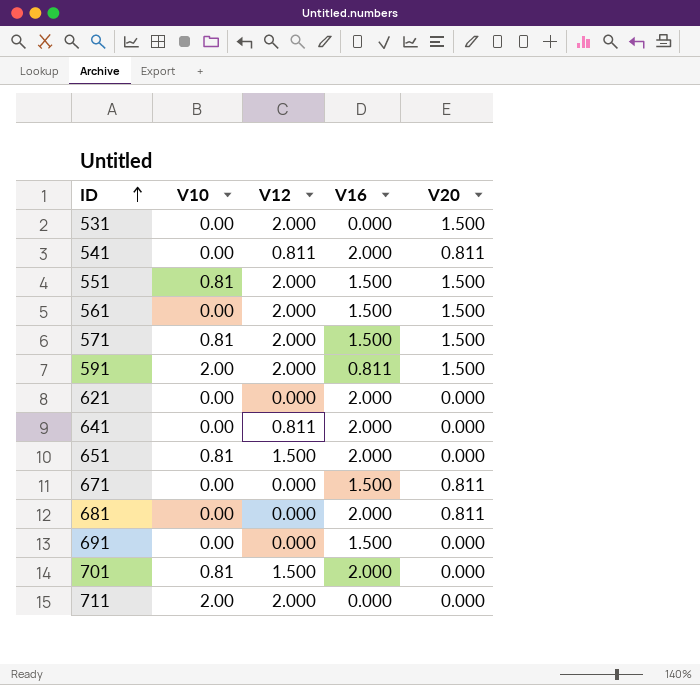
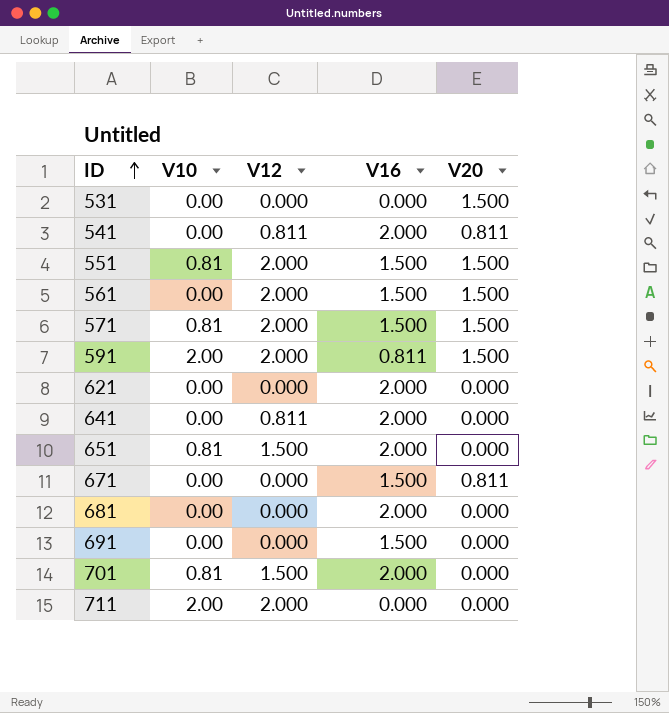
531 | V12: 2.000 -> 0.000
681 | V20: 0.811 -> 0.000

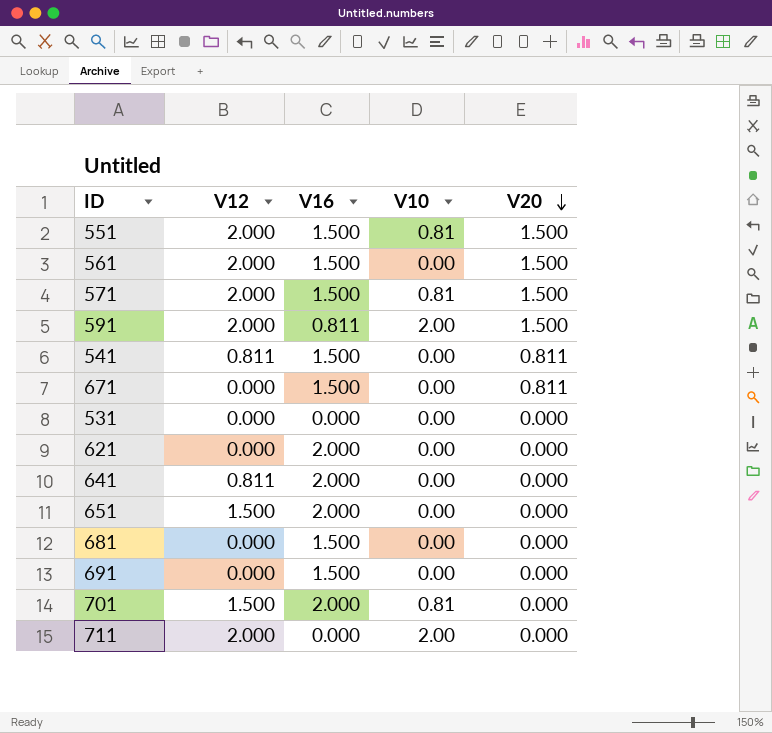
row order: ID ascending -> V20 descending
column V10 | position: 2 -> 4
541 | V16: 2.000 -> 1.500
531 | V20: 1.500 -> 0.000
651 | V10: 0.81 -> 0.00
681 | V16: 2.000 -> 1.500

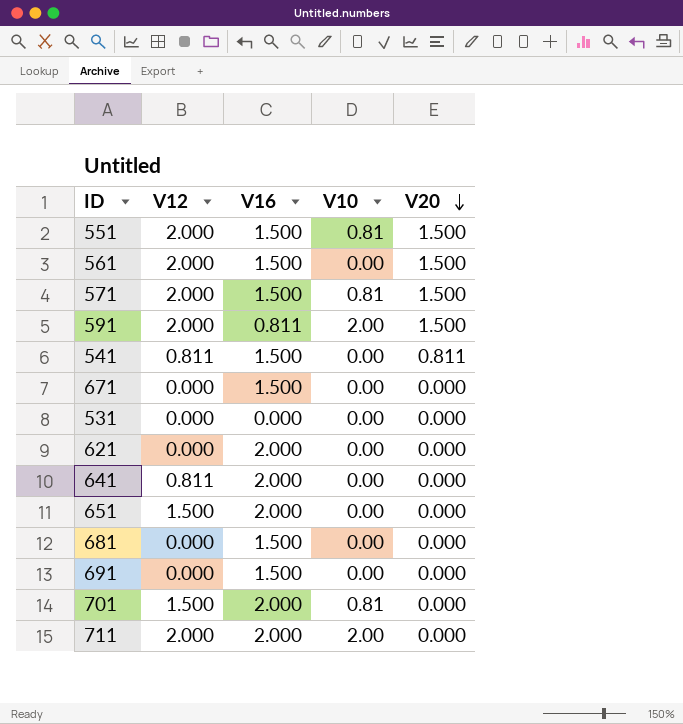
671 | V20: 0.811 -> 0.000
711 | V16: 0.000 -> 2.000

